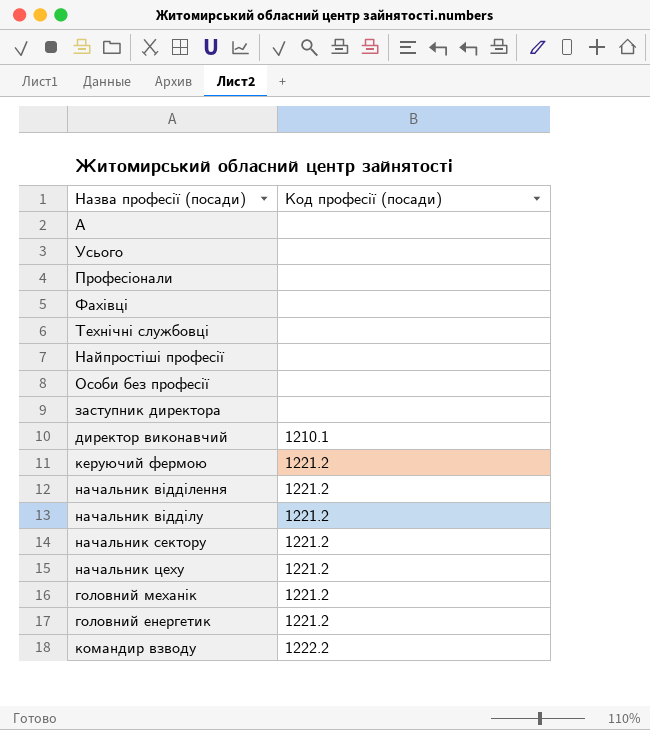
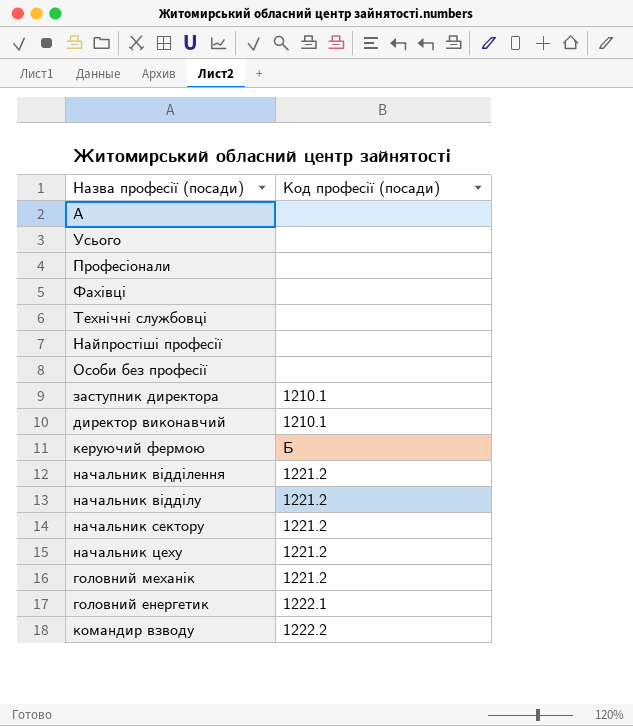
заступник директора | Код професії (посади): none -> 1210.1
керуючий фермою | Код професії (посади): 1221.2 -> Б
головний енергетик | Код професії (посади): 1221.2 -> 1222.1

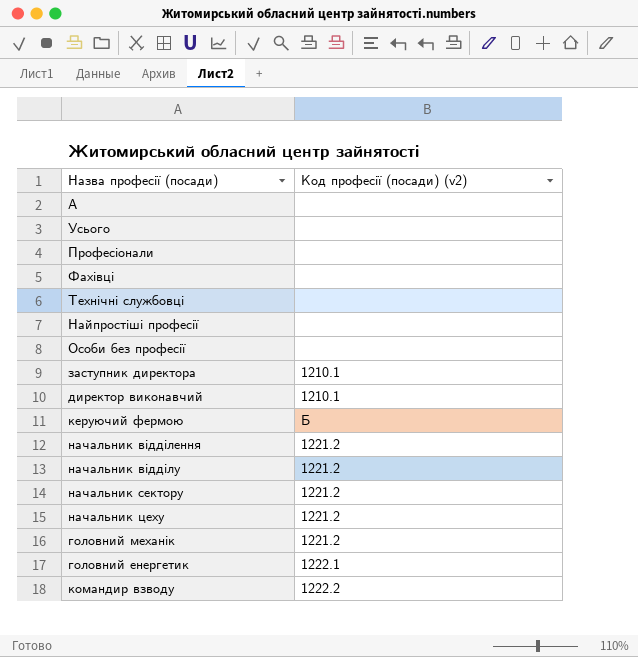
column name: Код професії (посади) -> Код професії (посади) (v2)

